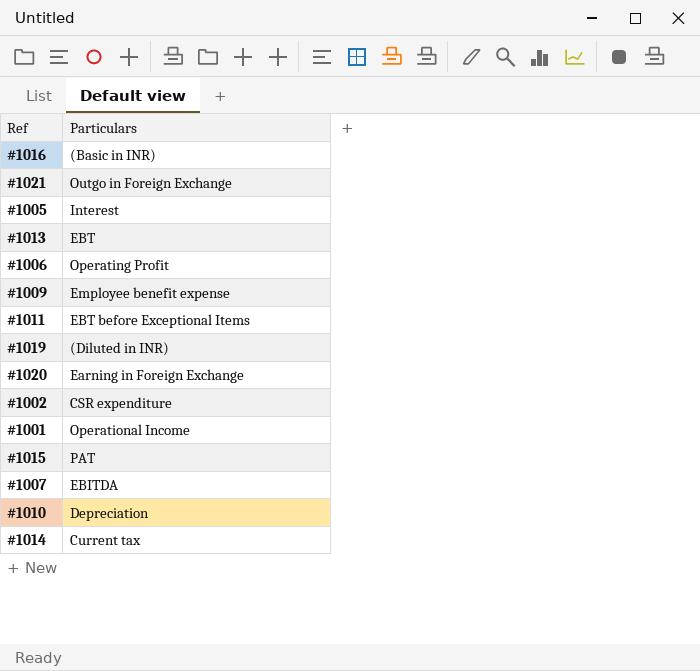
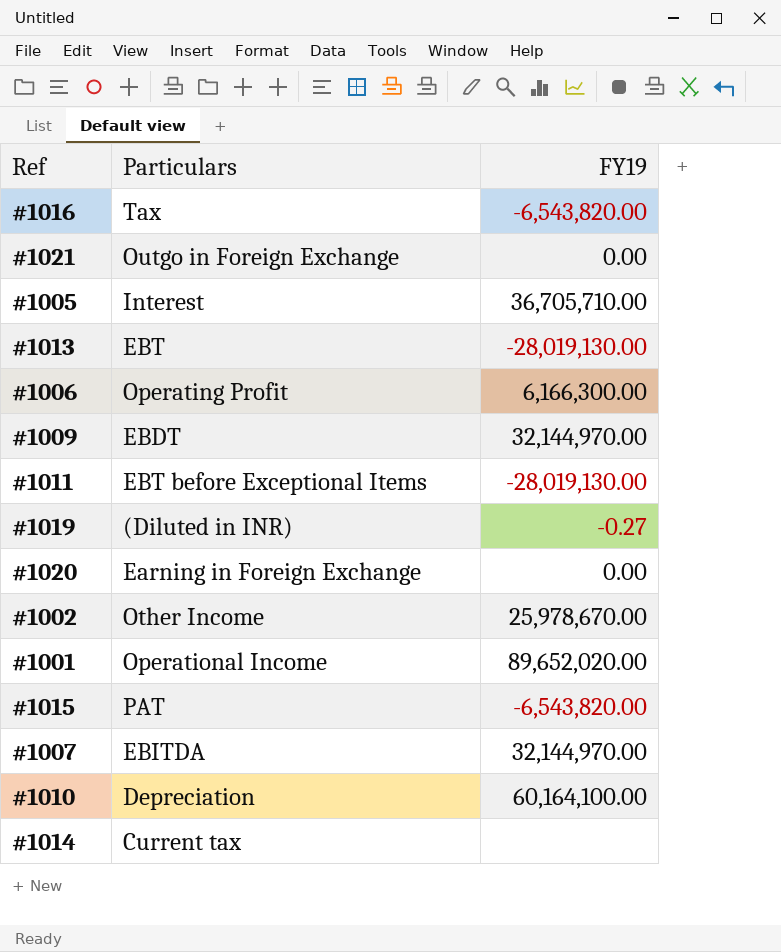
column FY19 | position: none -> 3
#1016 | Particulars: (Basic in INR) -> Tax
#1009 | Particulars: Employee benefit expense -> EBDT
#1002 | Particulars: CSR expenditure -> Other Income

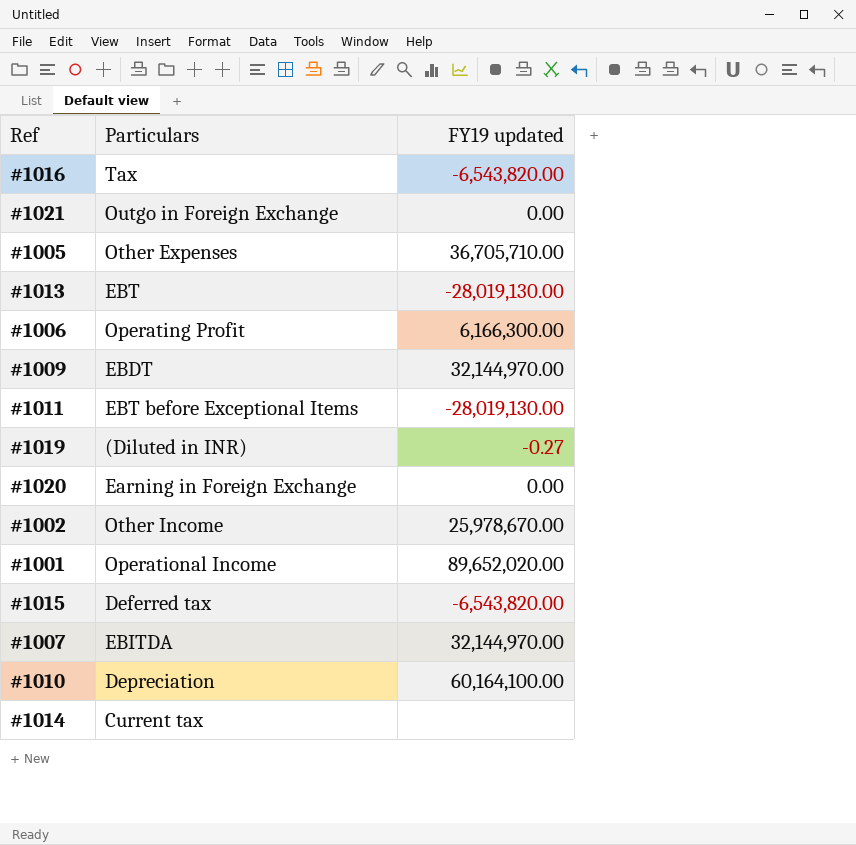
column name: FY19 -> FY19 updated
#1005 | Particulars: Interest -> Other Expenses
#1015 | Particulars: PAT -> Deferred tax

